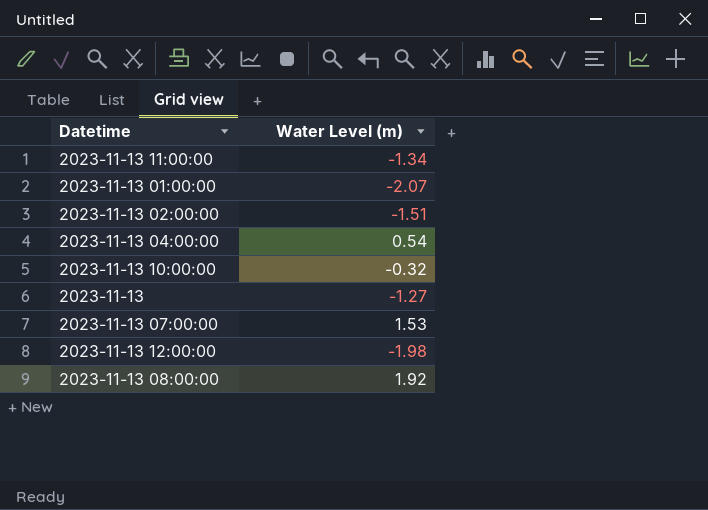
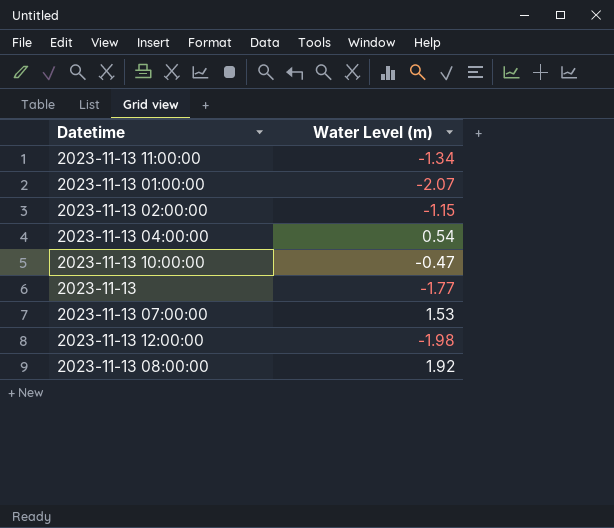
2023-11-13 02:00:00 | Water Level (m): -1.51 -> -1.15
2023-11-13 10:00:00 | Water Level (m): -0.32 -> -0.47
2023-11-13 | Water Level (m): -1.27 -> -1.77

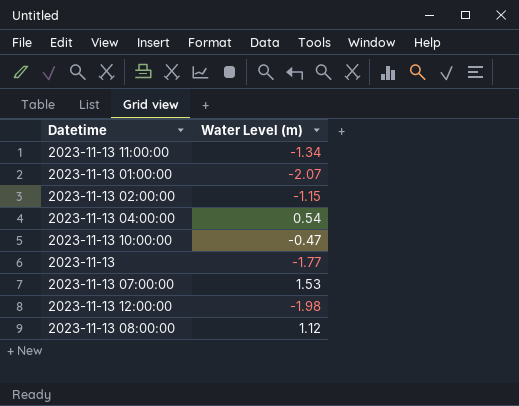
2023-11-13 08:00:00 | Water Level (m): 1.92 -> 1.12

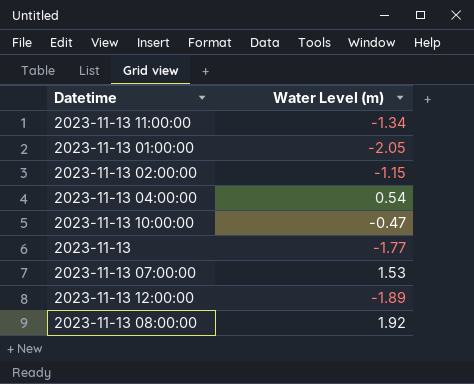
2023-11-13 01:00:00 | Water Level (m): -2.07 -> -2.05
2023-11-13 12:00:00 | Water Level (m): -1.98 -> -1.89
2023-11-13 08:00:00 | Water Level (m): 1.12 -> 1.92

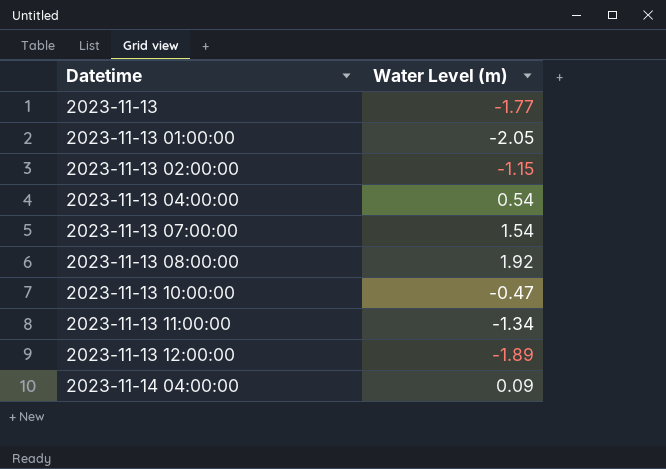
row order: none -> Datetime ascending
2023-11-13 07:00:00 | Water Level (m): 1.53 -> 1.54
row 2023-11-14 04:00:00: none -> 0.09

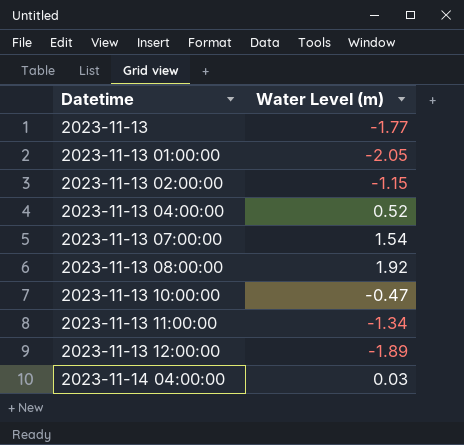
2023-11-13 04:00:00 | Water Level (m): 0.54 -> 0.52
2023-11-14 04:00:00 | Water Level (m): 0.09 -> 0.03

